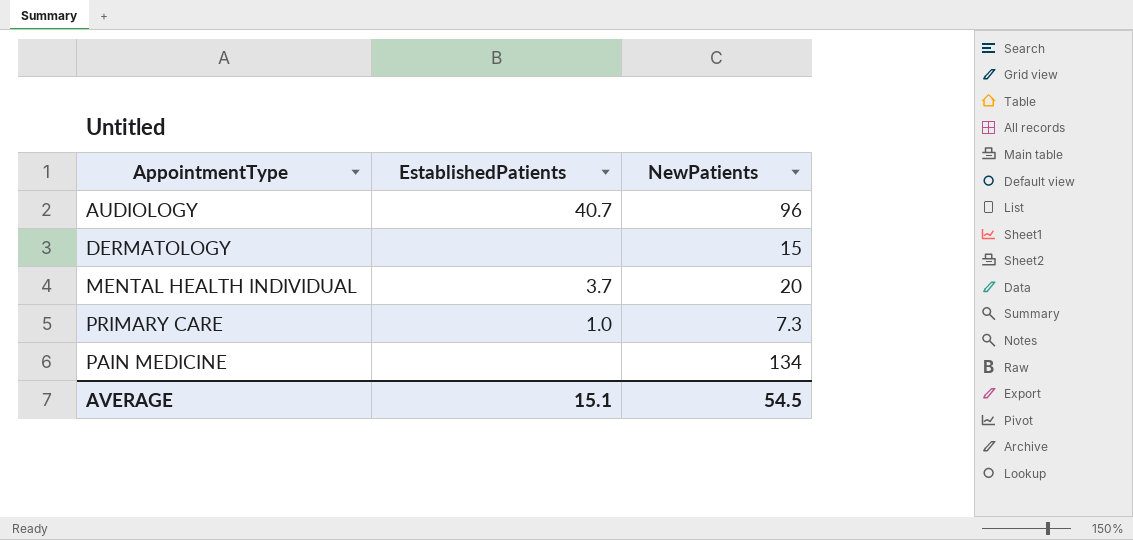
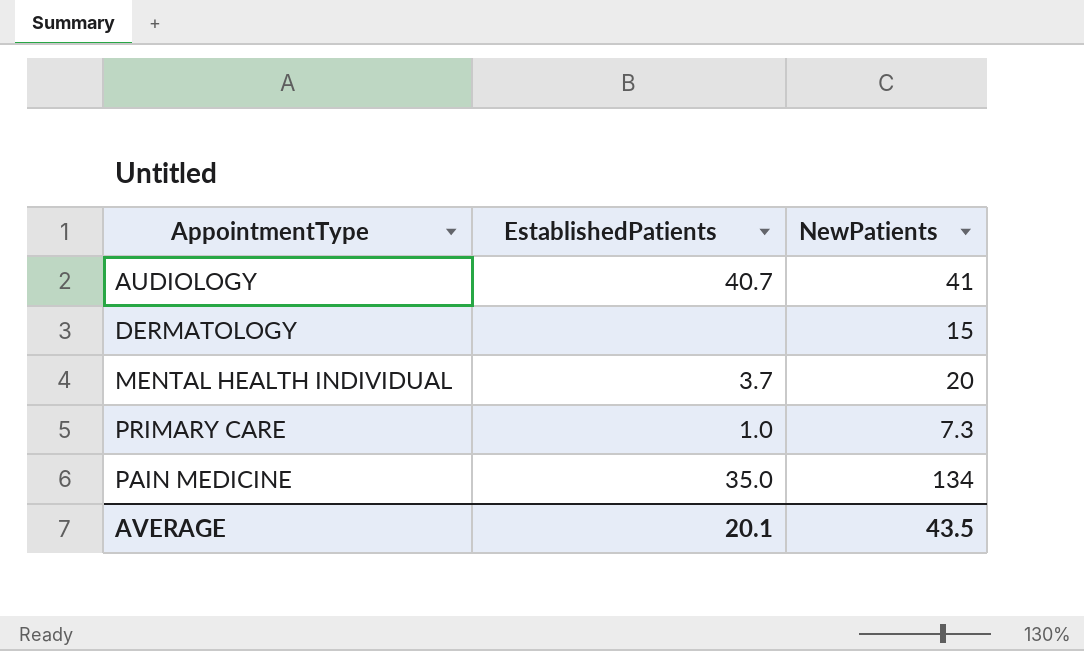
AUDIOLOGY | NewPatients: 96 -> 41
PAIN MEDICINE | EstablishedPatients: none -> 35.0
AVERAGE | EstablishedPatients: 15.1 -> 20.1
AVERAGE | NewPatients: 54.5 -> 43.5

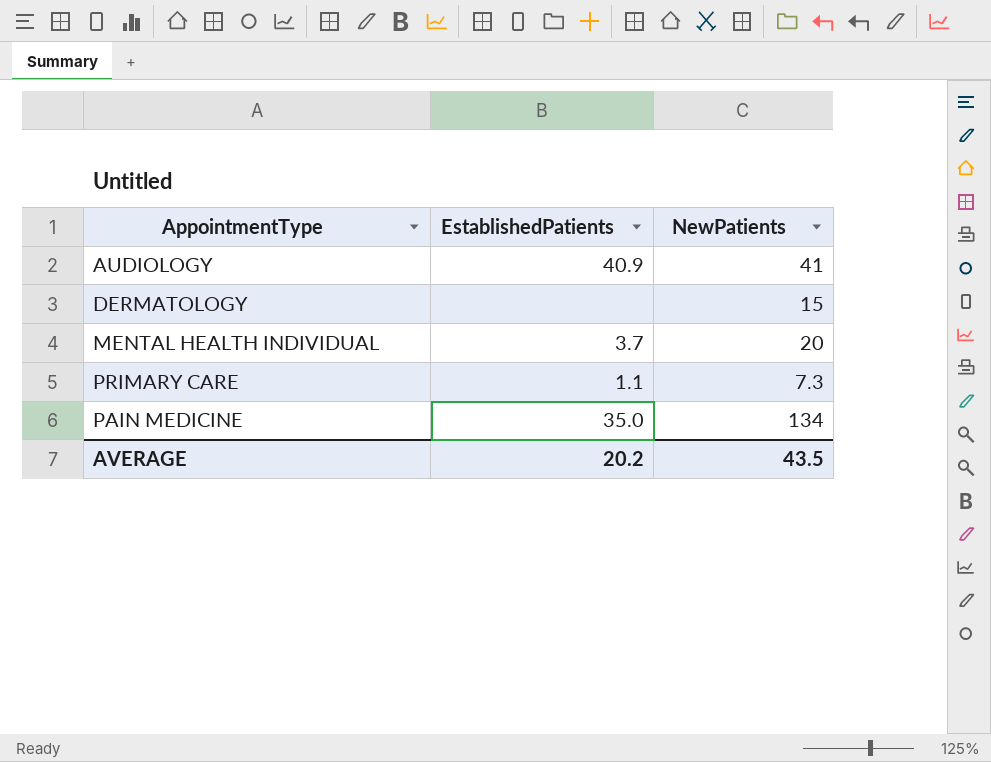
AUDIOLOGY | EstablishedPatients: 40.7 -> 40.9
PRIMARY CARE | EstablishedPatients: 1.0 -> 1.1
AVERAGE | EstablishedPatients: 20.1 -> 20.2

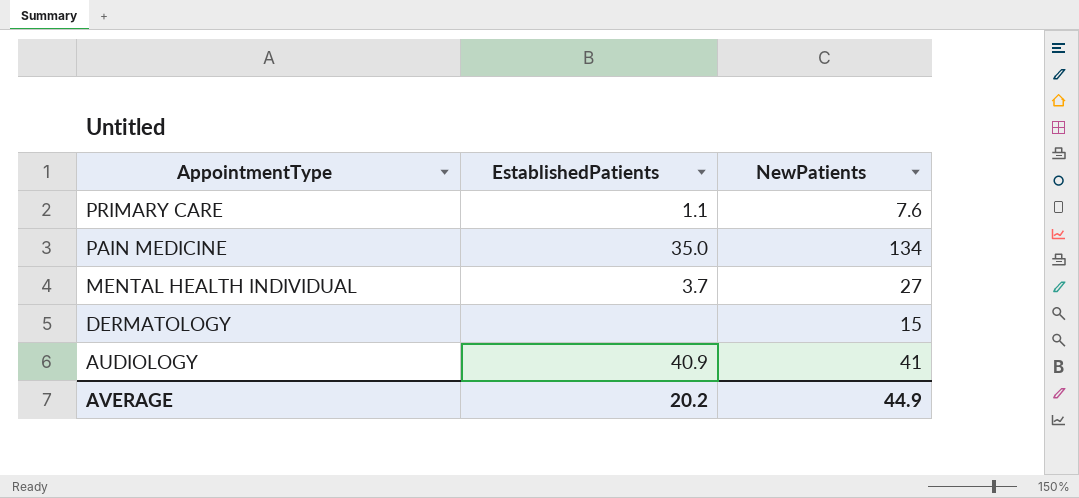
row order: none -> AppointmentType descending
PRIMARY CARE | NewPatients: 7.3 -> 7.6
MENTAL HEALTH INDIVIDUAL | NewPatients: 20 -> 27
AVERAGE | NewPatients: 43.5 -> 44.9

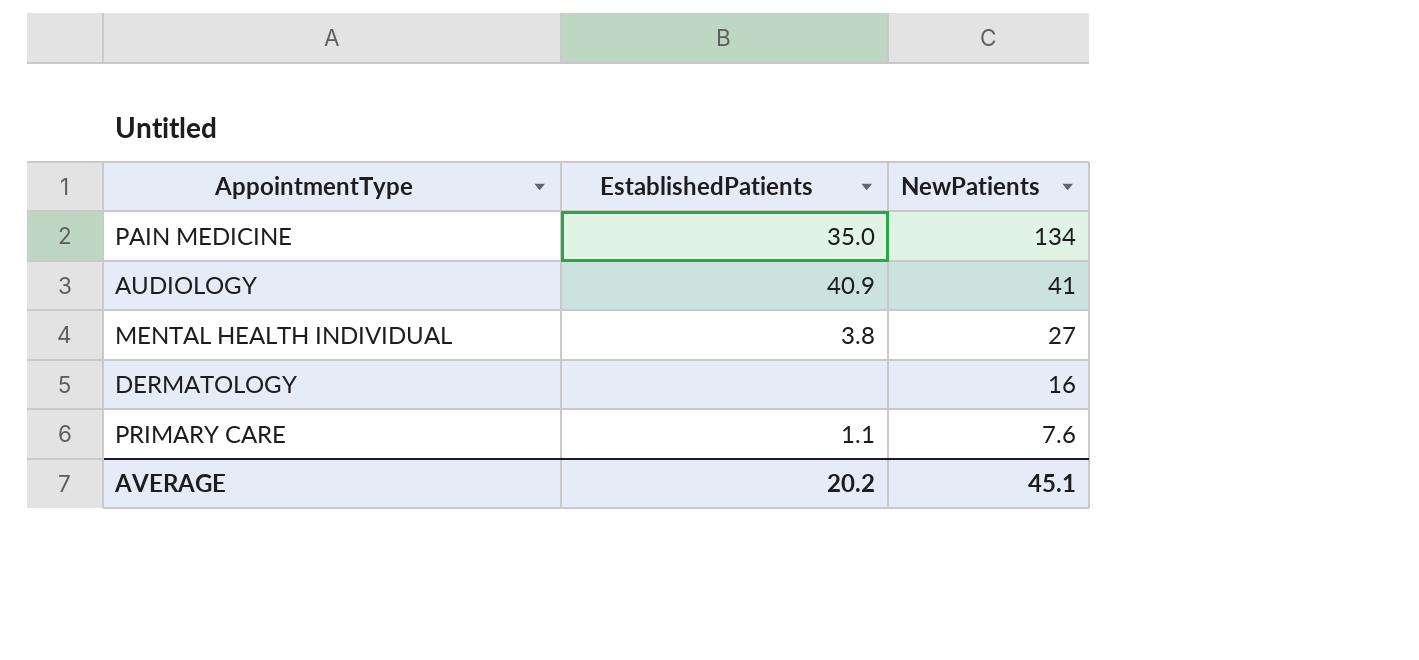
row order: AppointmentType descending -> NewPatients descending
MENTAL HEALTH INDIVIDUAL | EstablishedPatients: 3.7 -> 3.8
DERMATOLOGY | NewPatients: 15 -> 16
AVERAGE | NewPatients: 44.9 -> 45.1

